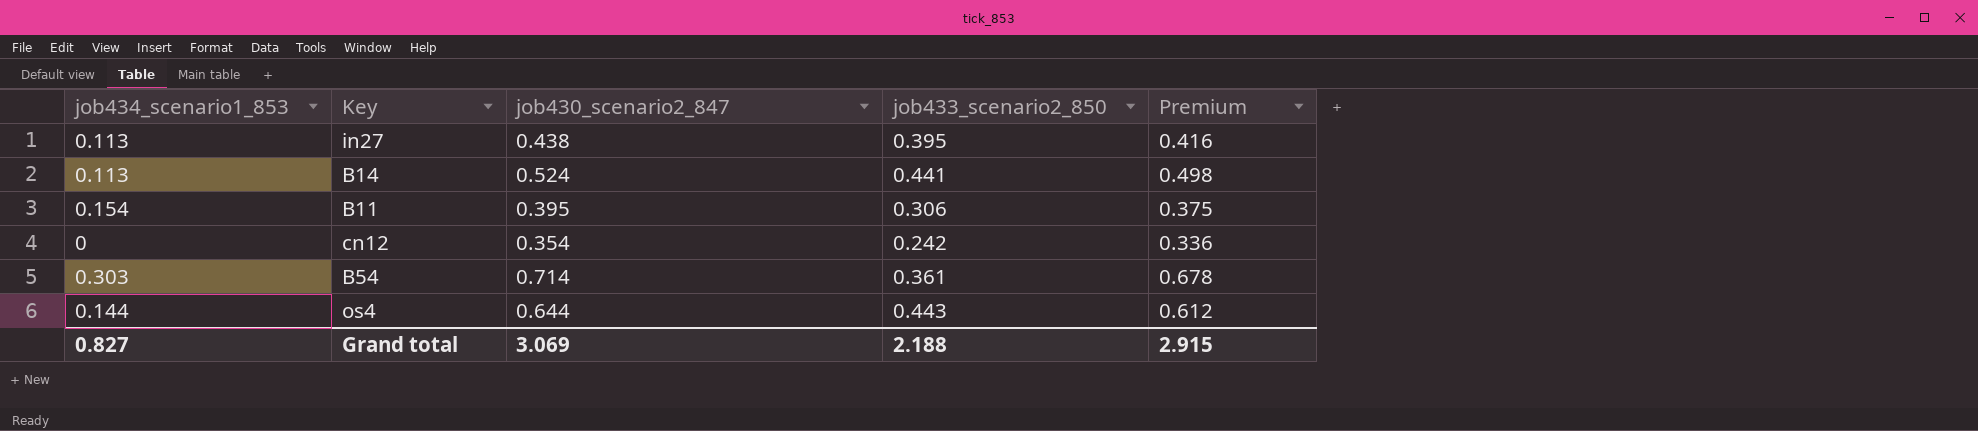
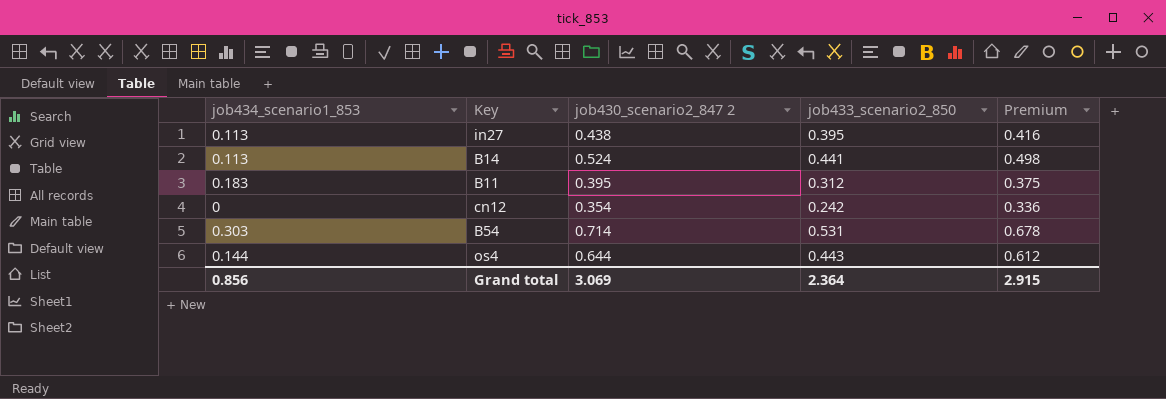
column name: job430_scenario2_847 -> job430_scenario2_847 2
B11 | job434_scenario1_853: 0.154 -> 0.183
B11 | job433_scenario2_850: 0.306 -> 0.312
B54 | job433_scenario2_850: 0.361 -> 0.531
Grand total | job434_scenario1_853: 0.827 -> 0.856
Grand total | job433_scenario2_850: 2.188 -> 2.364

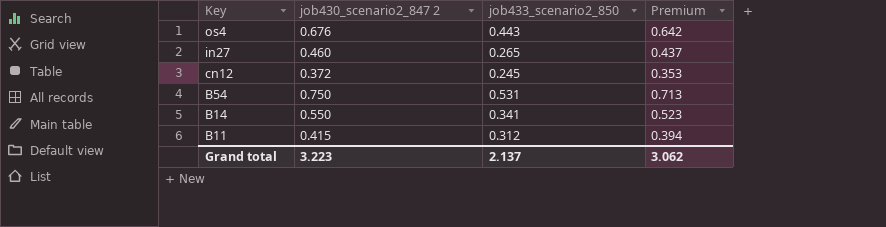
row order: none -> Key descending
column job434_scenario1_853 | position: 1 -> none
os4 | job430_scenario2_847 2: 0.644 -> 0.676
os4 | Premium: 0.612 -> 0.642
in27 | job430_scenario2_847 2: 0.438 -> 0.460
in27 | job433_scenario2_850: 0.395 -> 0.265
in27 | Premium: 0.416 -> 0.437
cn12 | job430_scenario2_847 2: 0.354 -> 0.372
cn12 | job433_scenario2_850: 0.242 -> 0.245
cn12 | Premium: 0.336 -> 0.353
B54 | job430_scenario2_847 2: 0.714 -> 0.750
B54 | Premium: 0.678 -> 0.713
B14 | job430_scenario2_847 2: 0.524 -> 0.550
B14 | job433_scenario2_850: 0.441 -> 0.341
B14 | Premium: 0.498 -> 0.523
B11 | job430_scenario2_847 2: 0.395 -> 0.415
B11 | Premium: 0.375 -> 0.394
Grand total | job430_scenario2_847 2: 3.069 -> 3.223
Grand total | job433_scenario2_850: 2.364 -> 2.137
Grand total | Premium: 2.915 -> 3.062

